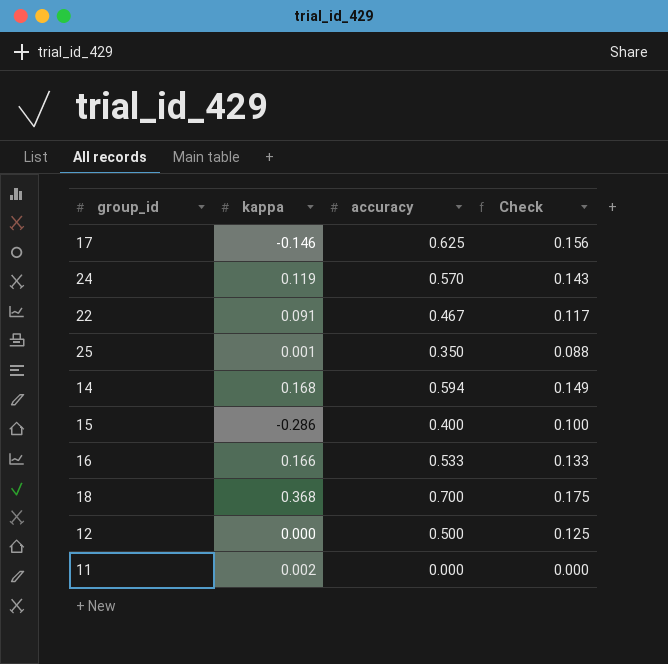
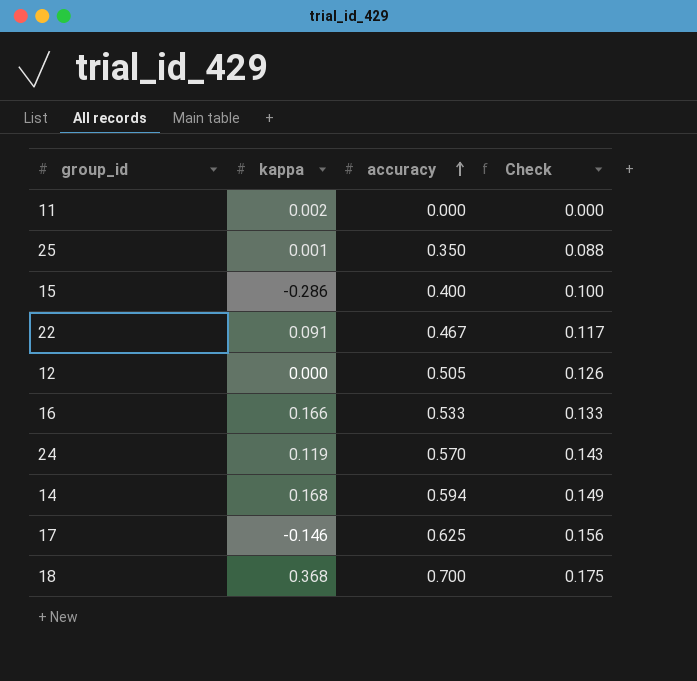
row order: none -> accuracy ascending
12 | accuracy: 0.500 -> 0.505
12 | Check: 0.125 -> 0.126

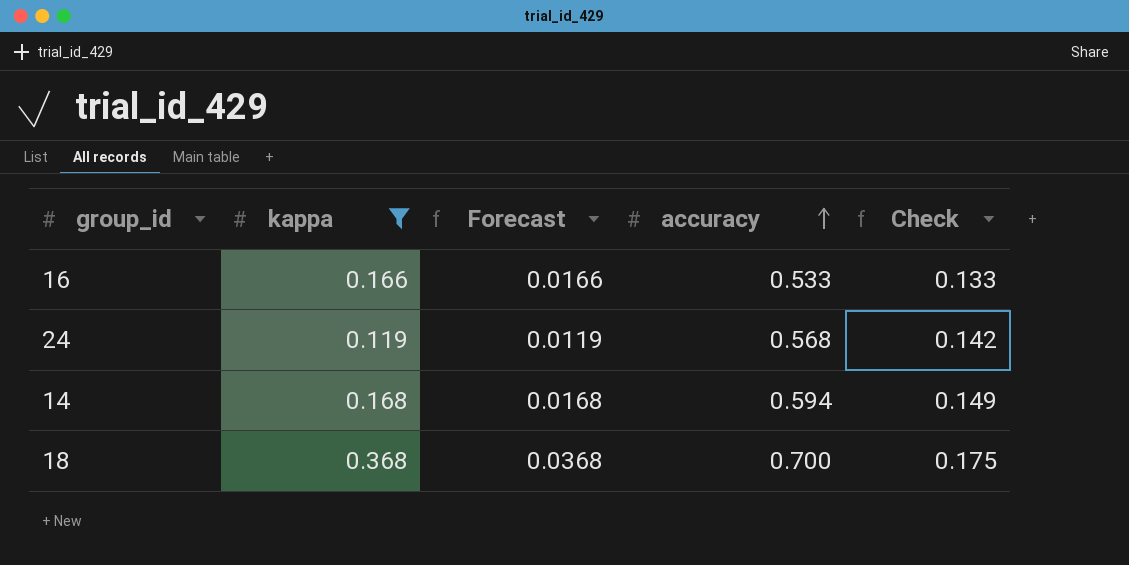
filter: none -> kappa >= 0.119
column Forecast | formula: none -> [kappa] * 0.1
24 | accuracy: 0.570 -> 0.568
24 | Check: 0.143 -> 0.142

